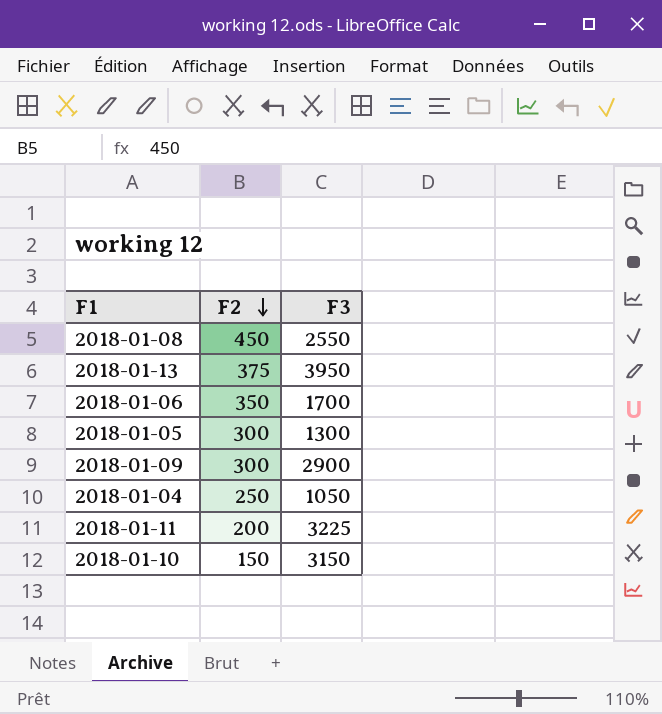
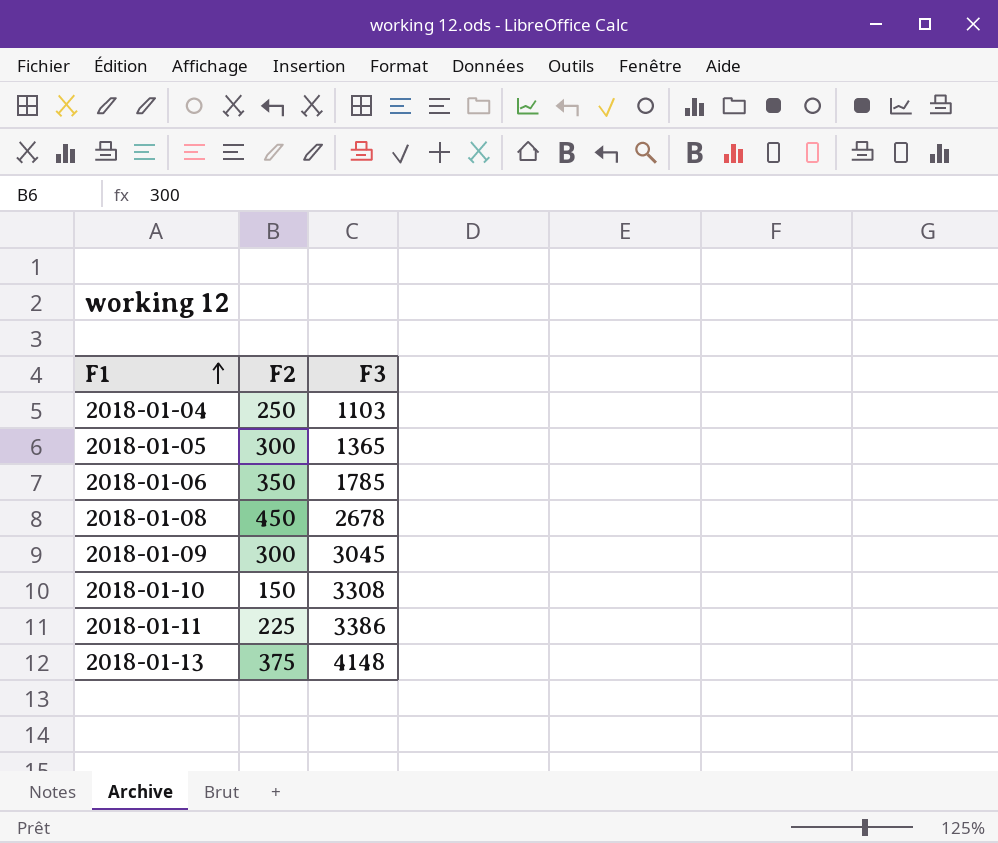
row order: F2 descending -> F1 ascending
2018-01-04 | F3: 1050 -> 1103
2018-01-05 | F3: 1300 -> 1365
2018-01-06 | F3: 1700 -> 1785
2018-01-08 | F3: 2550 -> 2678
2018-01-09 | F3: 2900 -> 3045
2018-01-10 | F3: 3150 -> 3308
2018-01-11 | F2: 200 -> 225
2018-01-11 | F3: 3225 -> 3386
2018-01-13 | F3: 3950 -> 4148

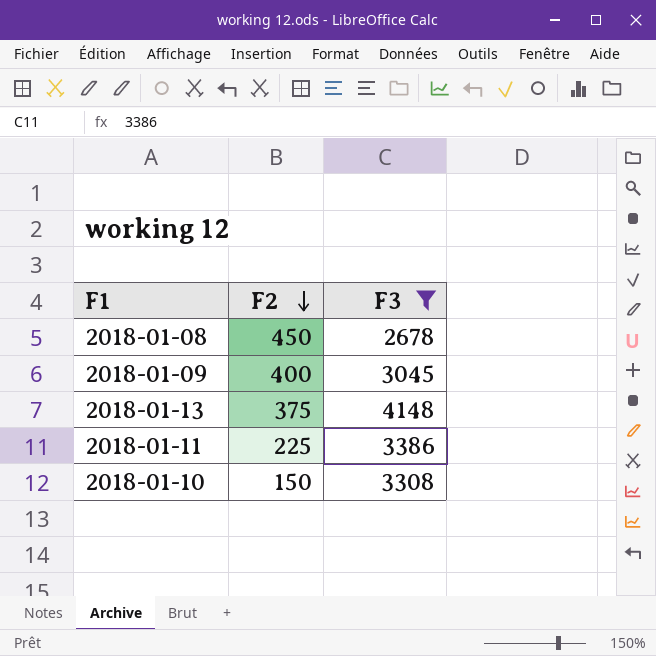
filter: none -> F3 >= 2678
row order: F1 ascending -> F2 descending
2018-01-09 | F2: 300 -> 400

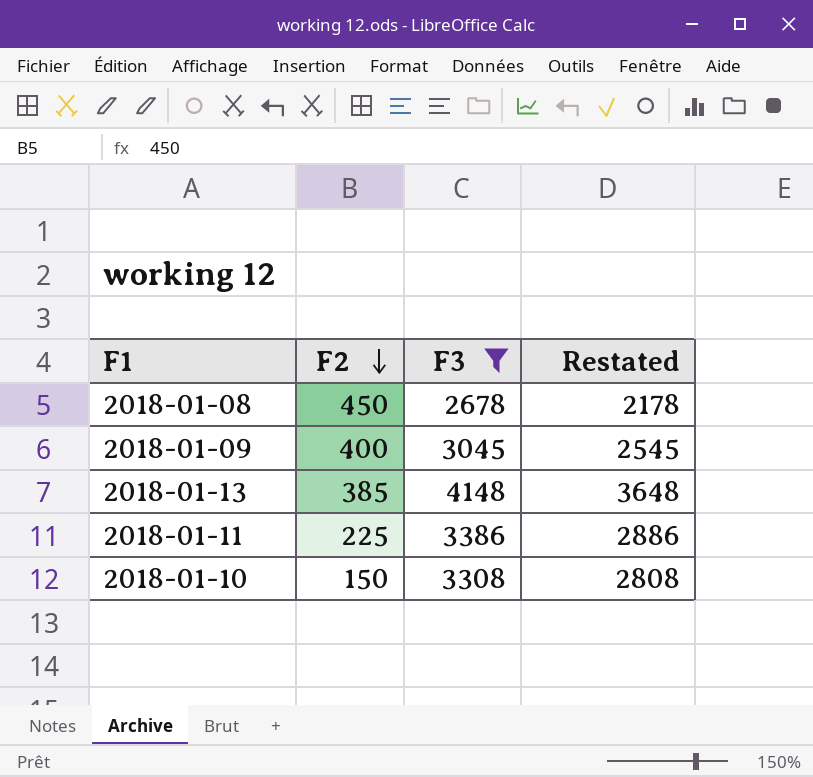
column Restated | formula: none -> [F3] - 500
2018-01-13 | F2: 375 -> 385

